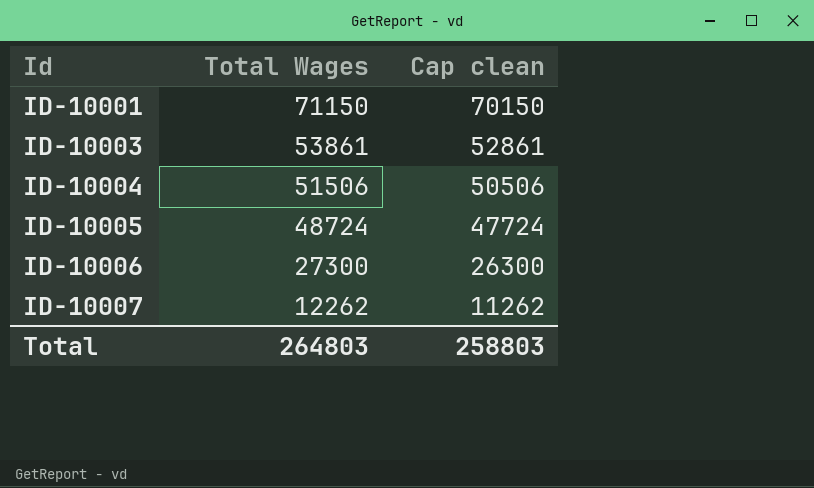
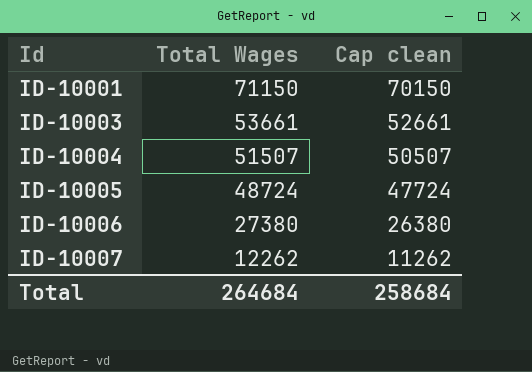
ID-10003 | Total Wages: 53861 -> 53661
ID-10003 | Cap clean: 52861 -> 52661
ID-10004 | Total Wages: 51506 -> 51507
ID-10004 | Cap clean: 50506 -> 50507
ID-10006 | Total Wages: 27300 -> 27380
ID-10006 | Cap clean: 26300 -> 26380
Total | Total Wages: 264803 -> 264684
Total | Cap clean: 258803 -> 258684

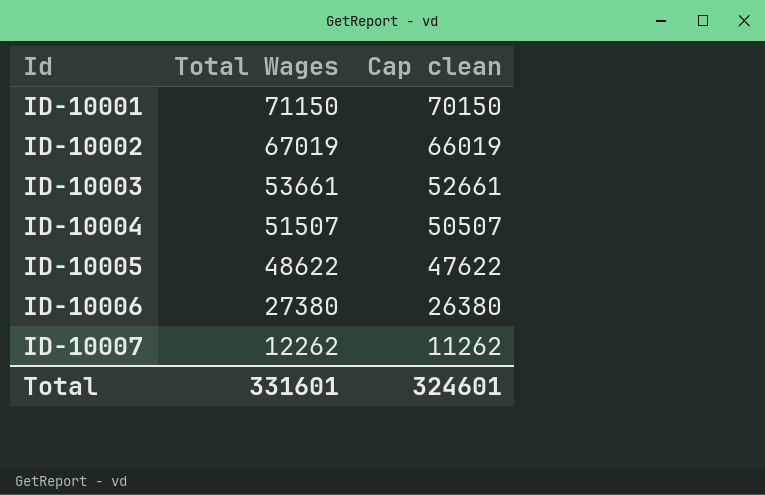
row ID-10002: none -> 67019 | 66019
ID-10005 | Total Wages: 48724 -> 48622
ID-10005 | Cap clean: 47724 -> 47622
Total | Total Wages: 264684 -> 331601
Total | Cap clean: 258684 -> 324601

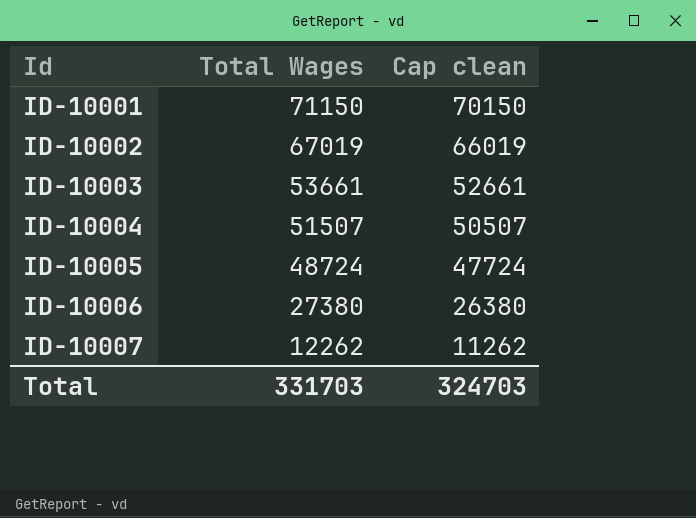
ID-10005 | Total Wages: 48622 -> 48724
ID-10005 | Cap clean: 47622 -> 47724
Total | Total Wages: 331601 -> 331703
Total | Cap clean: 324601 -> 324703

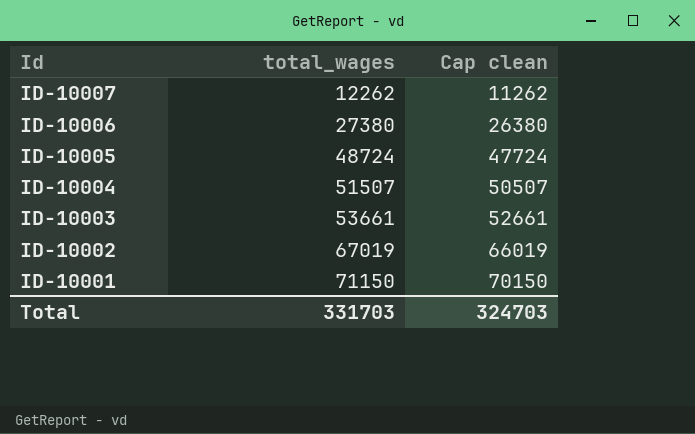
row order: Id ascending -> Id descending
column name: Total Wages -> total_wages

